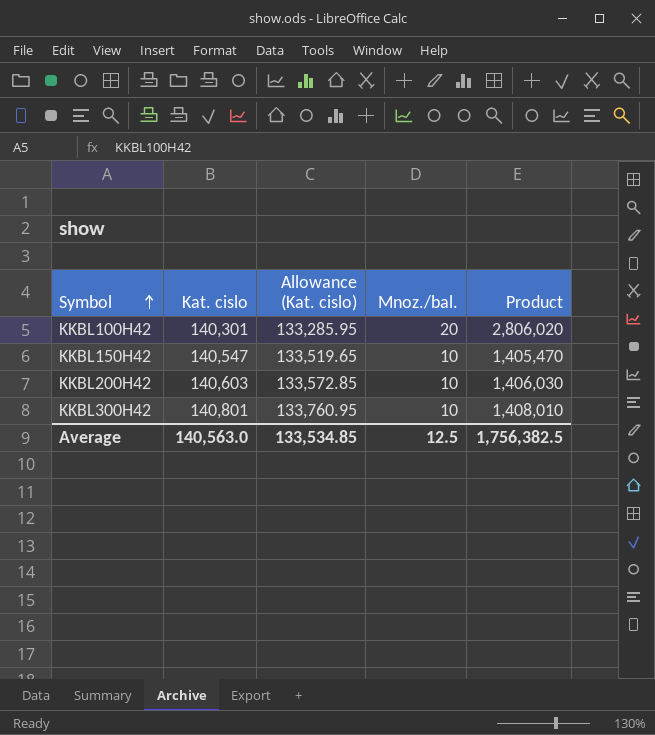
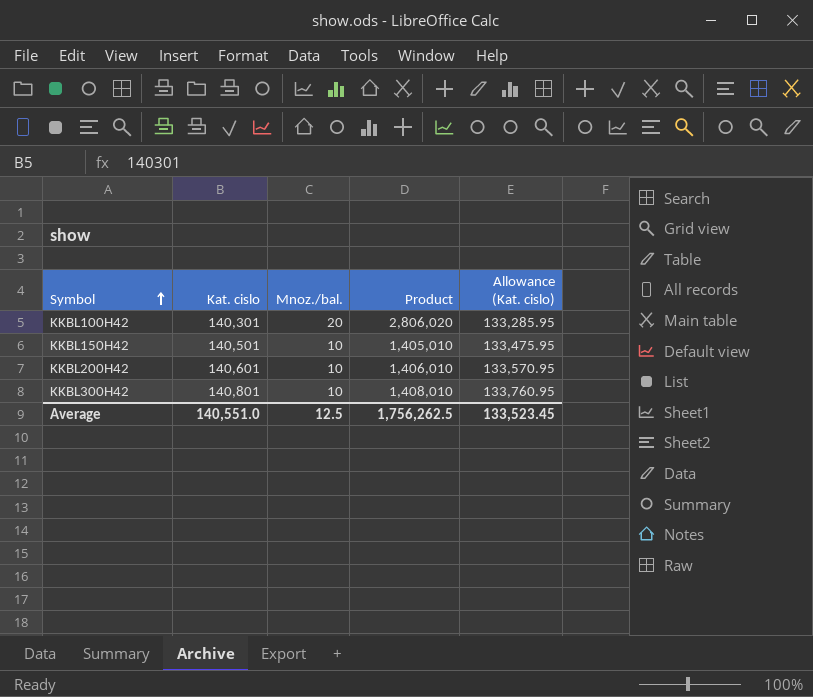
column Allowance (Kat. cislo) | position: 3 -> 5
KKBL150H42 | Kat. cislo: 140,547 -> 140,501
KKBL150H42 | Product: 1,405,470 -> 1,405,010
KKBL150H42 | Allowance (Kat. cislo): 133,519.65 -> 133,475.95
KKBL200H42 | Kat. cislo: 140,603 -> 140,601
KKBL200H42 | Product: 1,406,030 -> 1,406,010
KKBL200H42 | Allowance (Kat. cislo): 133,572.85 -> 133,570.95
Average | Kat. cislo: 140,563.0 -> 140,551.0
Average | Product: 1,756,382.5 -> 1,756,262.5
Average | Allowance (Kat. cislo): 133,534.85 -> 133,523.45

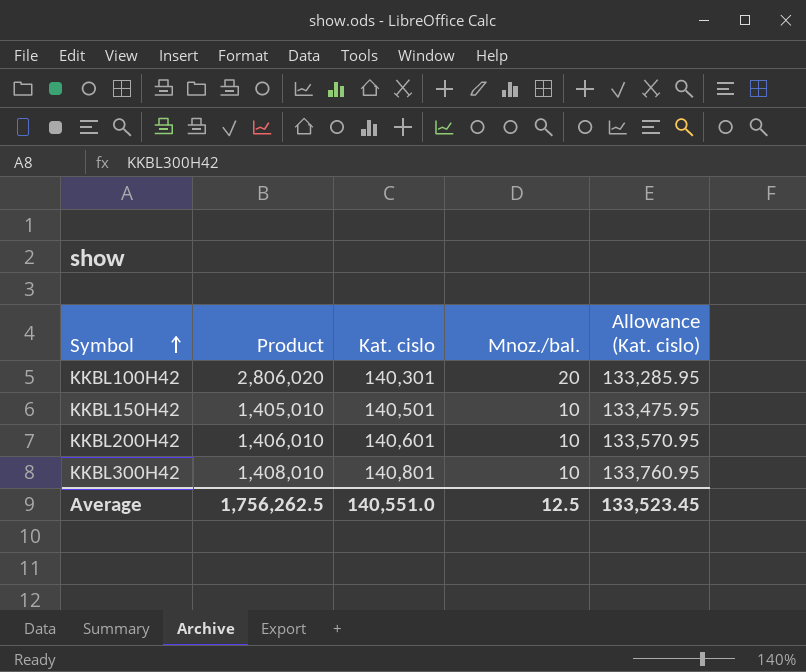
column Product | position: 4 -> 2

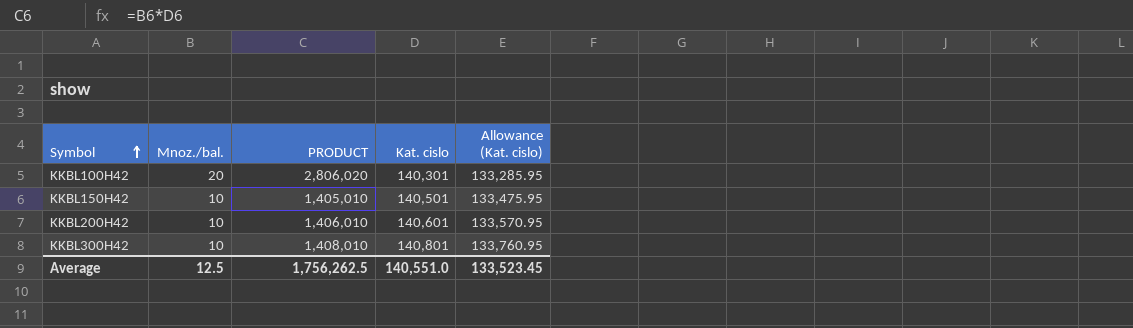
column Mnoz./bal. | position: 4 -> 2
column name: Product -> PRODUCT

